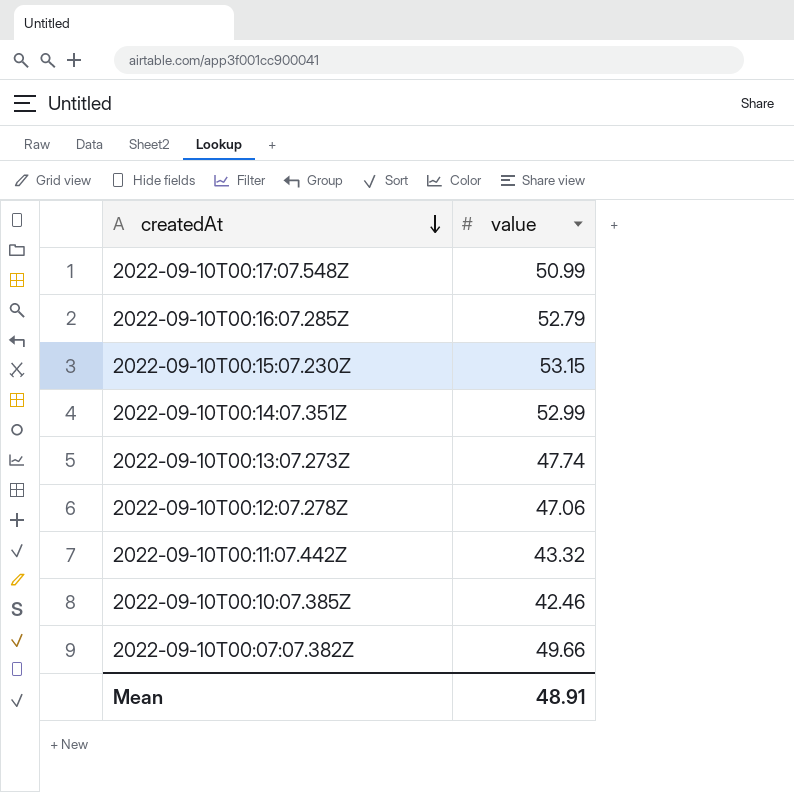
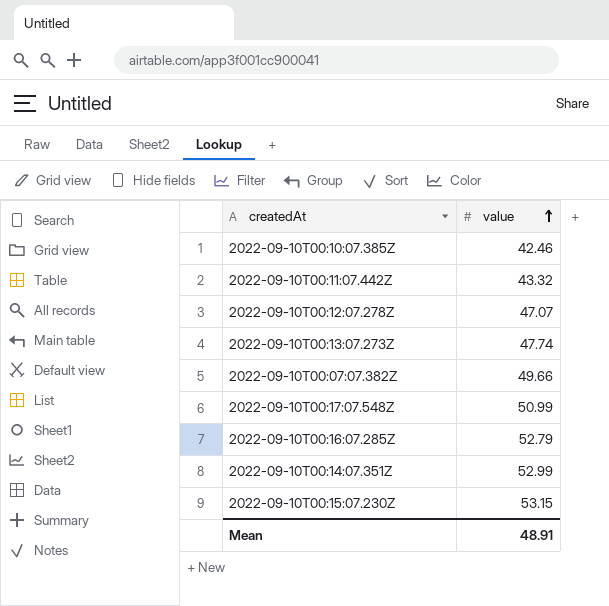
row order: createdAt descending -> value ascending
2022-09-10T00:12:07.278Z | value: 47.06 -> 47.07

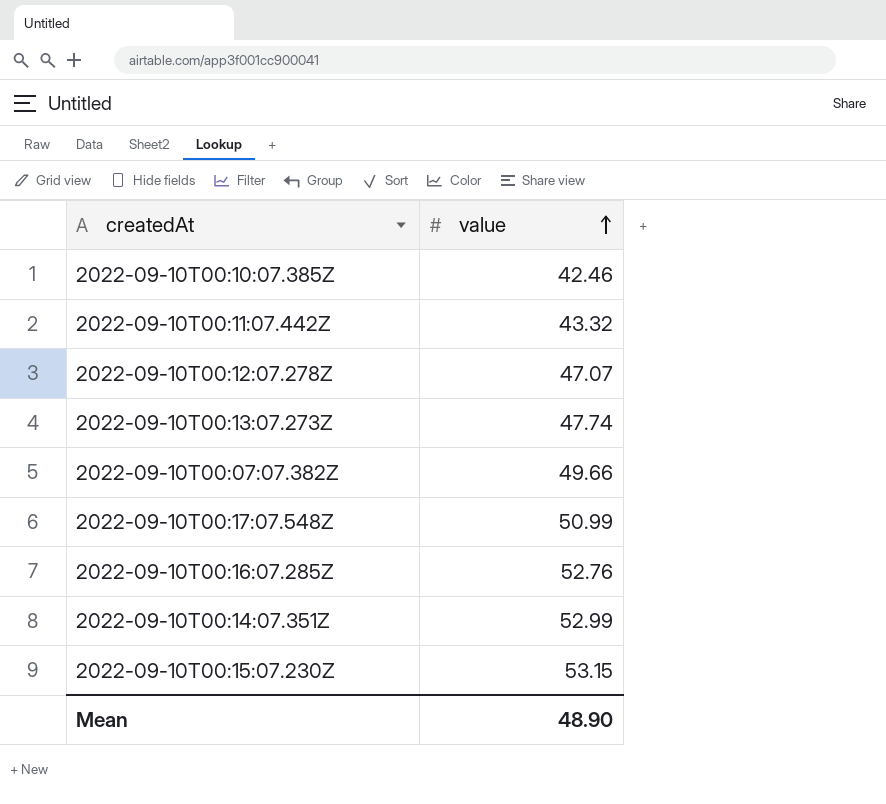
2022-09-10T00:16:07.285Z | value: 52.79 -> 52.76
Mean | value: 48.91 -> 48.90

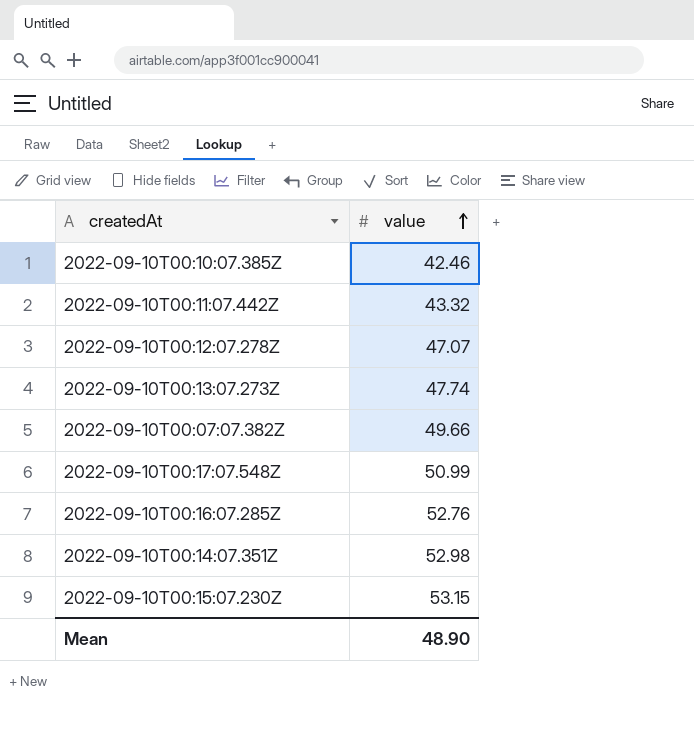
2022-09-10T00:14:07.351Z | value: 52.99 -> 52.98

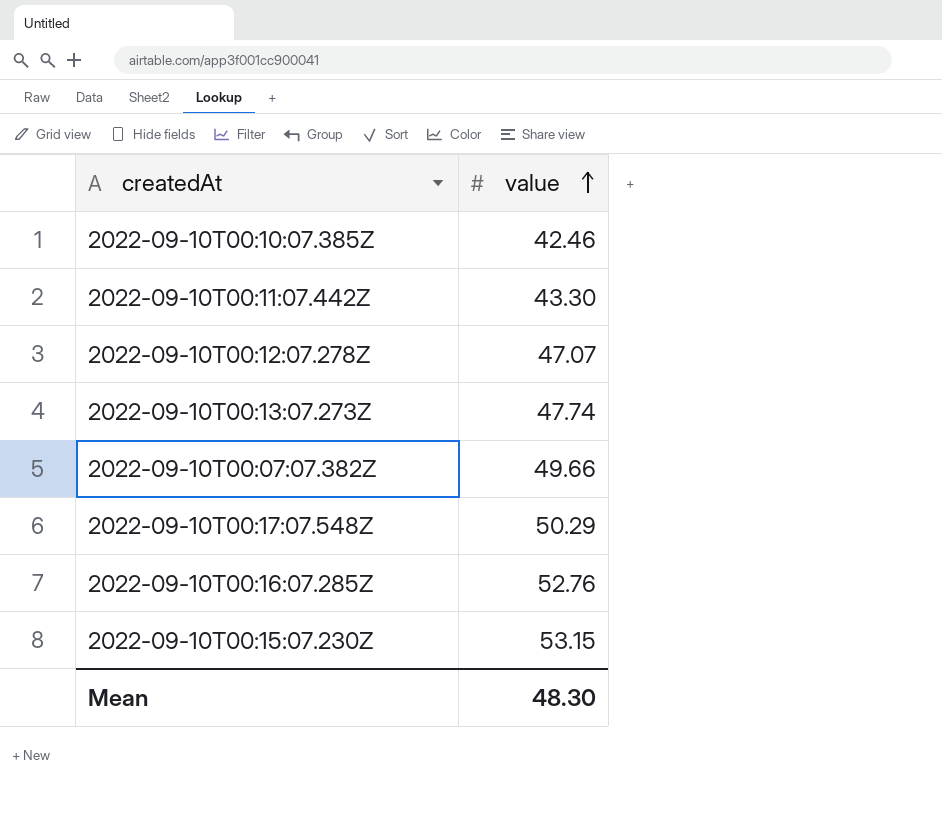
row 2022-09-10T00:14:07.351Z: 52.98 -> none
2022-09-10T00:11:07.442Z | value: 43.32 -> 43.30
2022-09-10T00:17:07.548Z | value: 50.99 -> 50.29
Mean | value: 48.90 -> 48.30

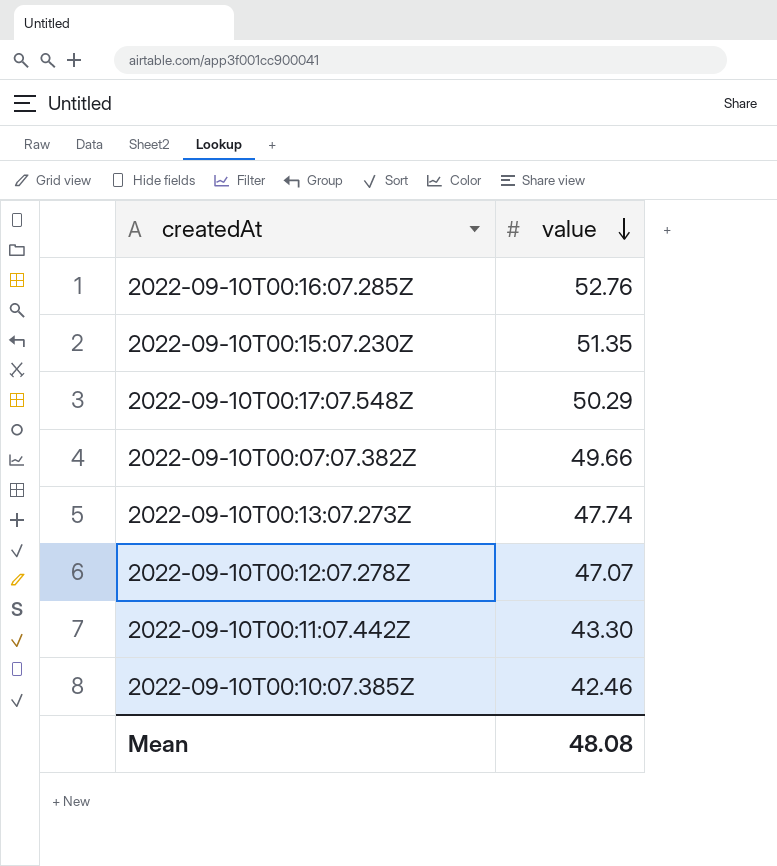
row order: value ascending -> value descending
2022-09-10T00:15:07.230Z | value: 53.15 -> 51.35
Mean | value: 48.30 -> 48.08

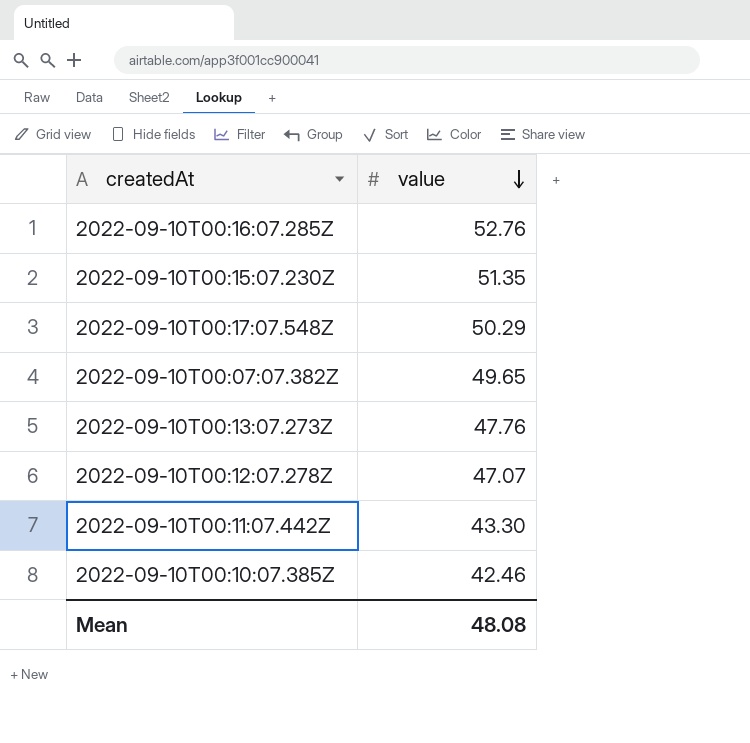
2022-09-10T00:07:07.382Z | value: 49.66 -> 49.65
2022-09-10T00:13:07.273Z | value: 47.74 -> 47.76

